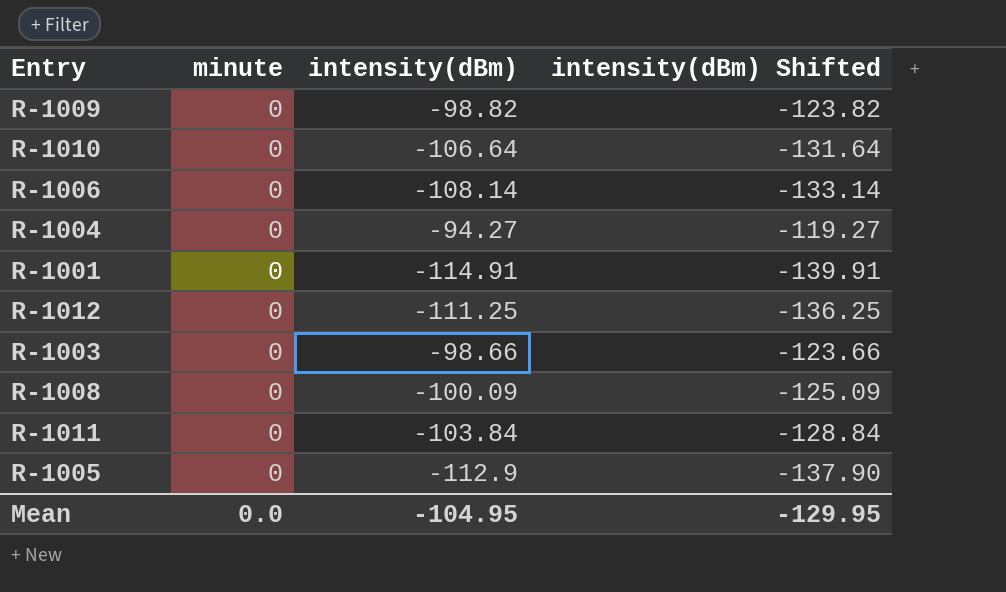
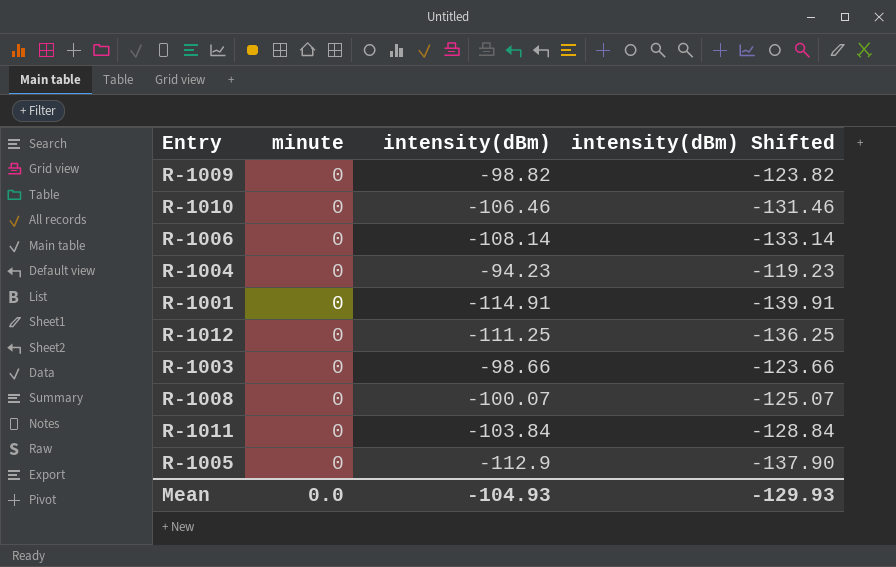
R-1010 | intensity(dBm): -106.64 -> -106.46
R-1010 | intensity(dBm) Shifted: -131.64 -> -131.46
R-1004 | intensity(dBm): -94.27 -> -94.23
R-1004 | intensity(dBm) Shifted: -119.27 -> -119.23
R-1008 | intensity(dBm): -100.09 -> -100.07
R-1008 | intensity(dBm) Shifted: -125.09 -> -125.07
Mean | intensity(dBm): -104.95 -> -104.93
Mean | intensity(dBm) Shifted: -129.95 -> -129.93

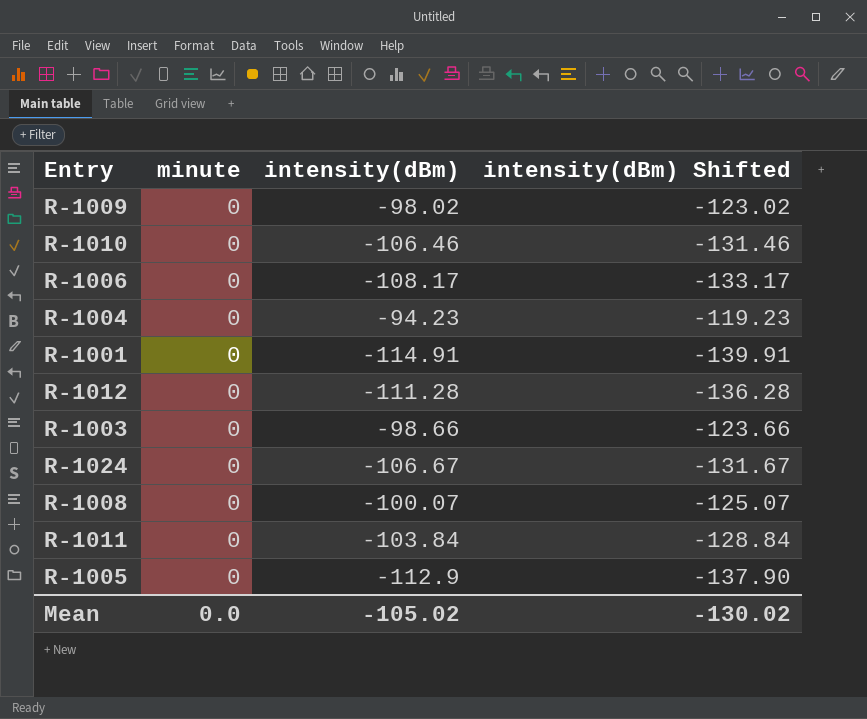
R-1009 | intensity(dBm): -98.82 -> -98.02
R-1009 | intensity(dBm) Shifted: -123.82 -> -123.02
R-1006 | intensity(dBm): -108.14 -> -108.17
R-1006 | intensity(dBm) Shifted: -133.14 -> -133.17
R-1012 | intensity(dBm): -111.25 -> -111.28
R-1012 | intensity(dBm) Shifted: -136.25 -> -136.28
row R-1024: none -> 0 | -106.67 | -131.67
Mean | intensity(dBm): -104.93 -> -105.02
Mean | intensity(dBm) Shifted: -129.93 -> -130.02

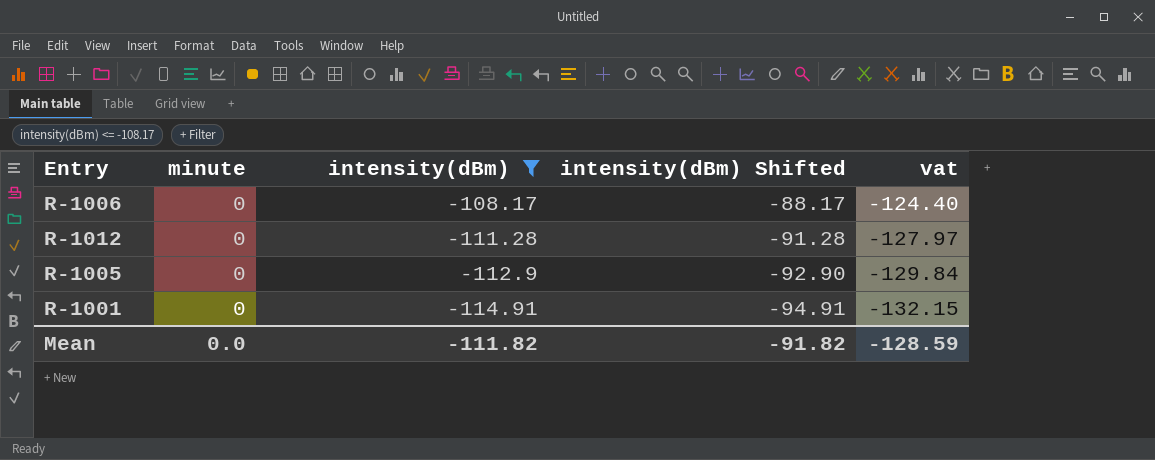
filter: none -> intensity(dBm) <= -108.17
row order: none -> intensity(dBm) descending
column intensity(dBm) Shifted | formula: [intensity(dBm)] - 25 -> [intensity(dBm)] + 20
column vat | formula: none -> [intensity(dBm)] * 1.15
Mean | intensity(dBm): -105.02 -> -111.82
Mean | intensity(dBm) Shifted: -130.02 -> -91.82

